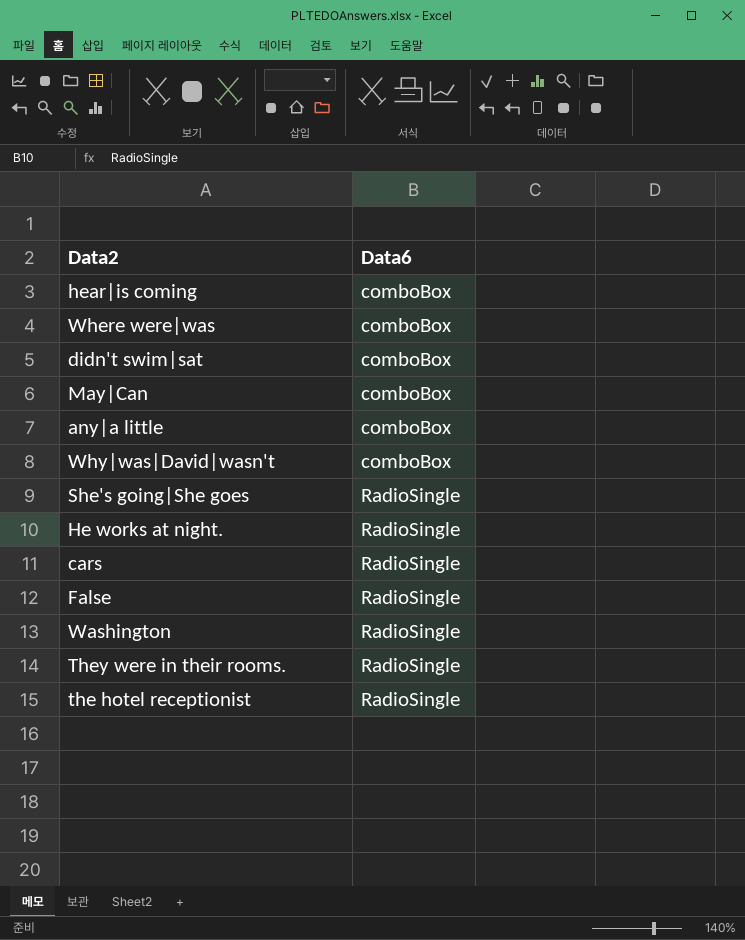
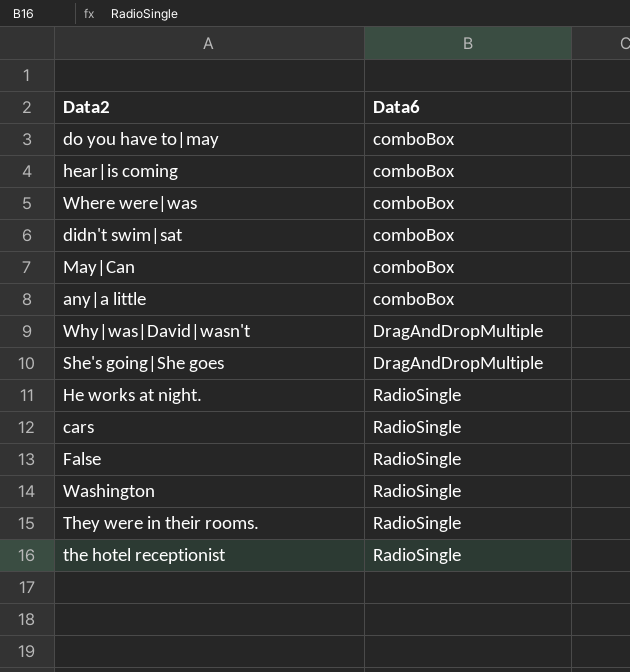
row do you have to|may: none -> comboBox
Why|was|David|wasn't | Data6: comboBox -> DragAndDropMultiple
She's going|She goes | Data6: RadioSingle -> DragAndDropMultiple

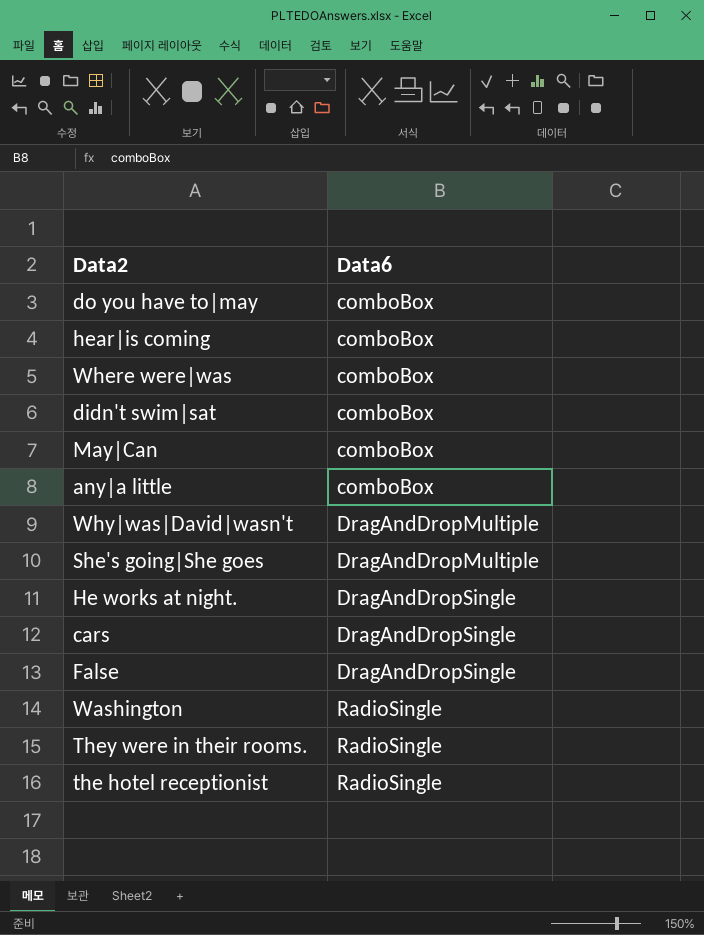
He works at night. | Data6: RadioSingle -> DragAndDropSingle
cars | Data6: RadioSingle -> DragAndDropSingle
False | Data6: RadioSingle -> DragAndDropSingle

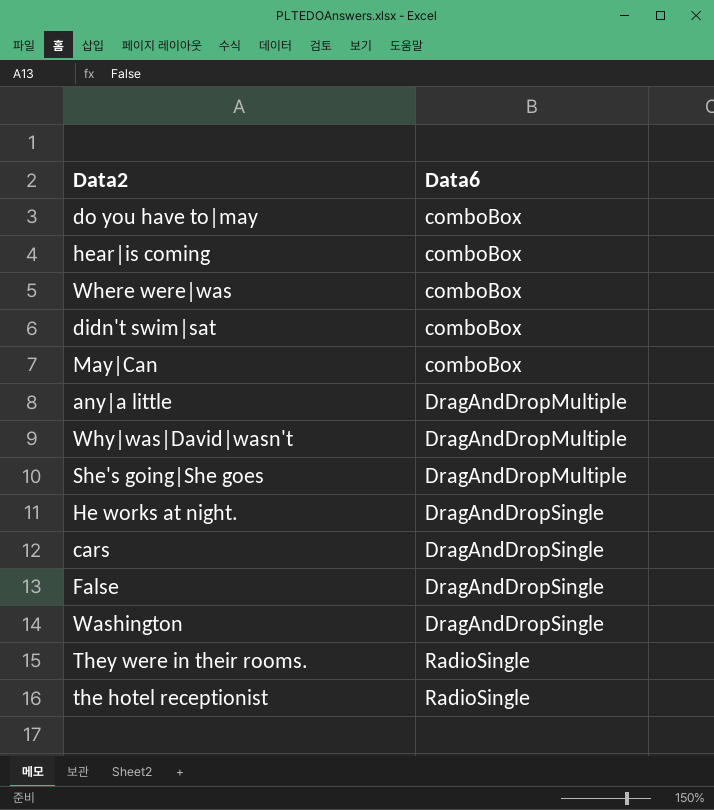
any|a little | Data6: comboBox -> DragAndDropMultiple
Washington | Data6: RadioSingle -> DragAndDropSingle

